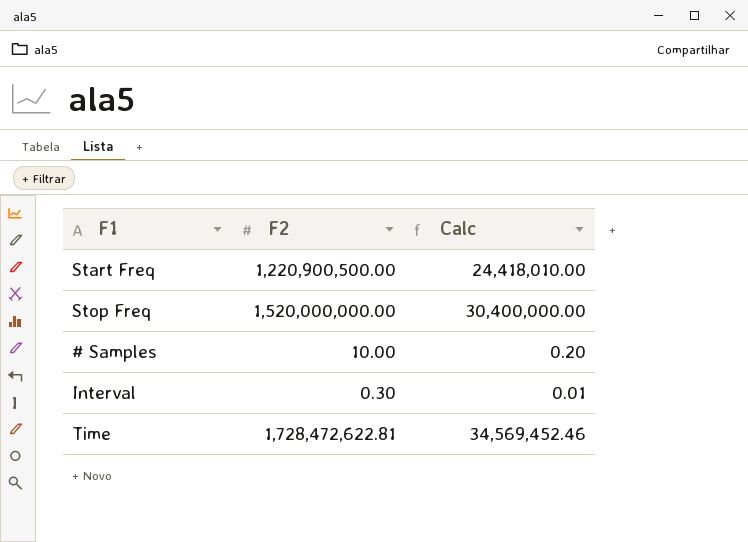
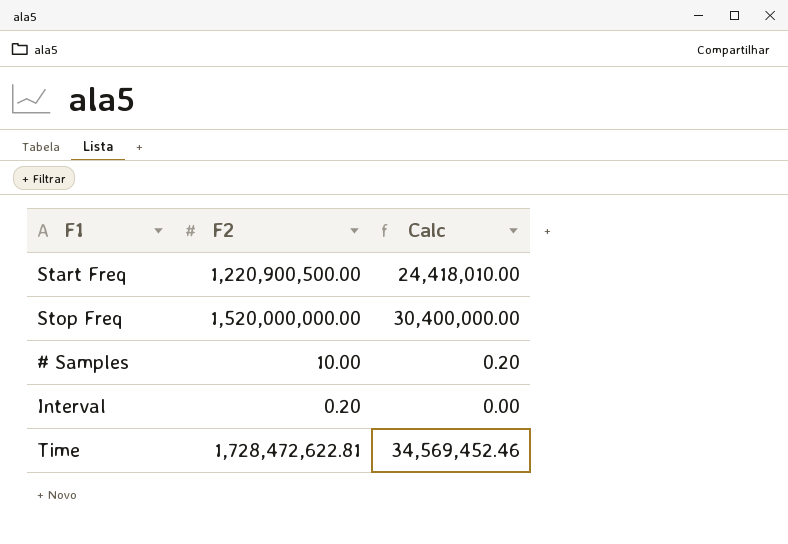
Interval | F2: 0.30 -> 0.20
Interval | Calc: 0.01 -> 0.00

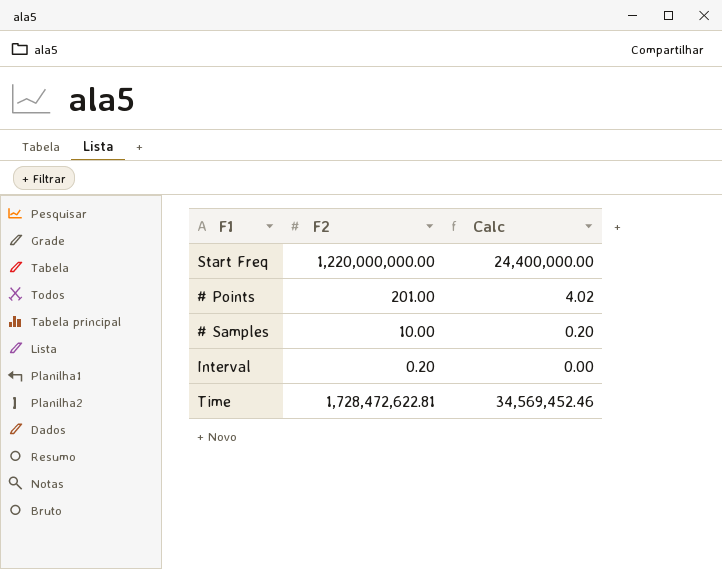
row Stop Freq: 1,520,000,000.00 | 30,400,000.00 -> none
Start Freq | F2: 1,220,900,500.00 -> 1,220,000,000.00
Start Freq | Calc: 24,418,010.00 -> 24,400,000.00
row # Points: none -> 201.00 | 4.02

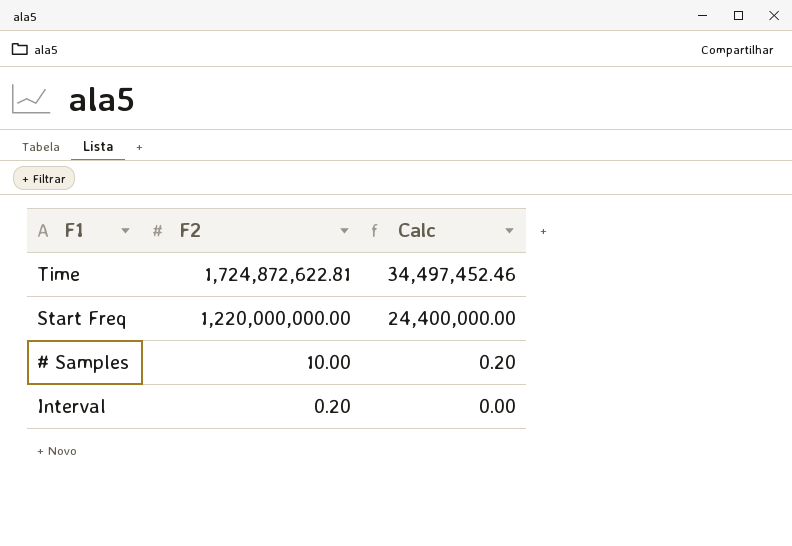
row order: none -> F2 descending
row # Points: 201.00 | 4.02 -> none
Time | F2: 1,728,472,622.81 -> 1,724,872,622.81
Time | Calc: 34,569,452.46 -> 34,497,452.46

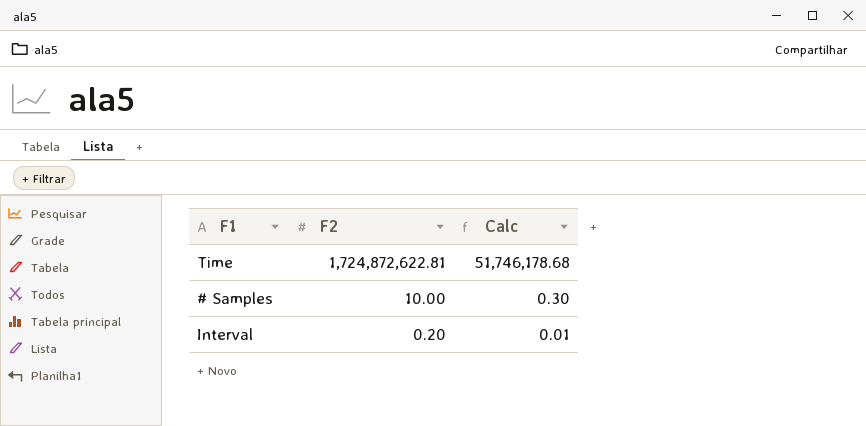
column Calc | formula: [F2] * 0.02 -> [F2] * 0.03
row Start Freq: 1,220,000,000.00 | 24,400,000.00 -> none

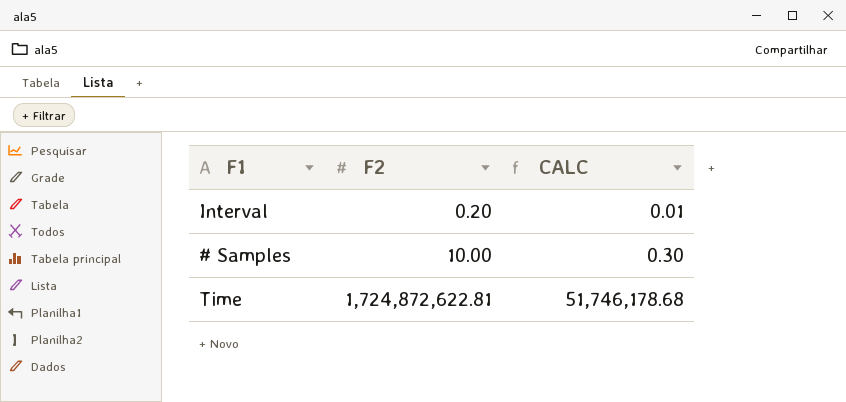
row order: F2 descending -> F2 ascending
column name: Calc -> CALC

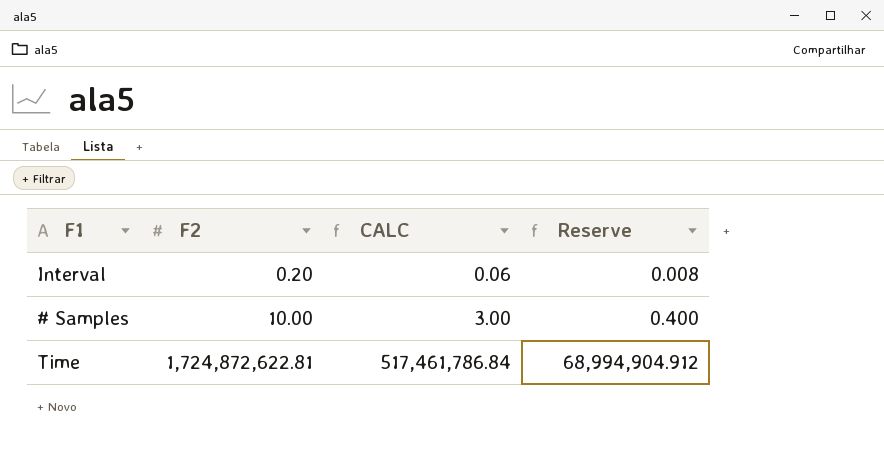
column CALC | formula: [F2] * 0.03 -> [F2] * 0.3
column Reserve | formula: none -> [F2] * 0.04

